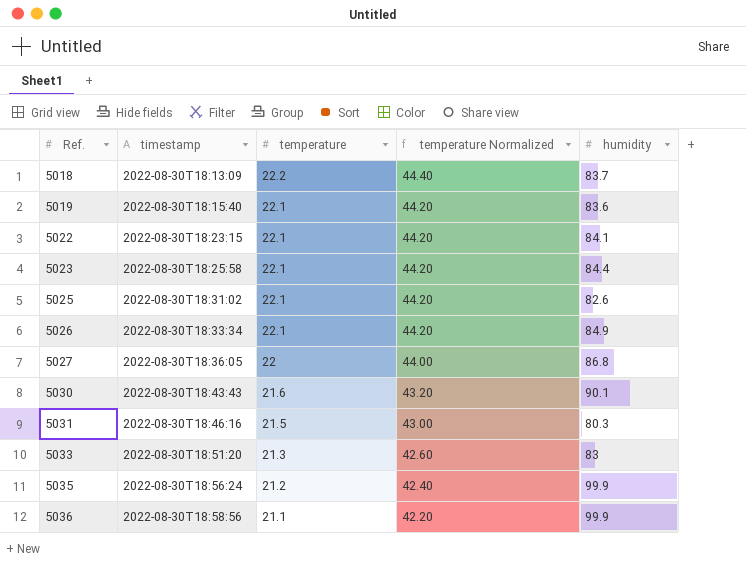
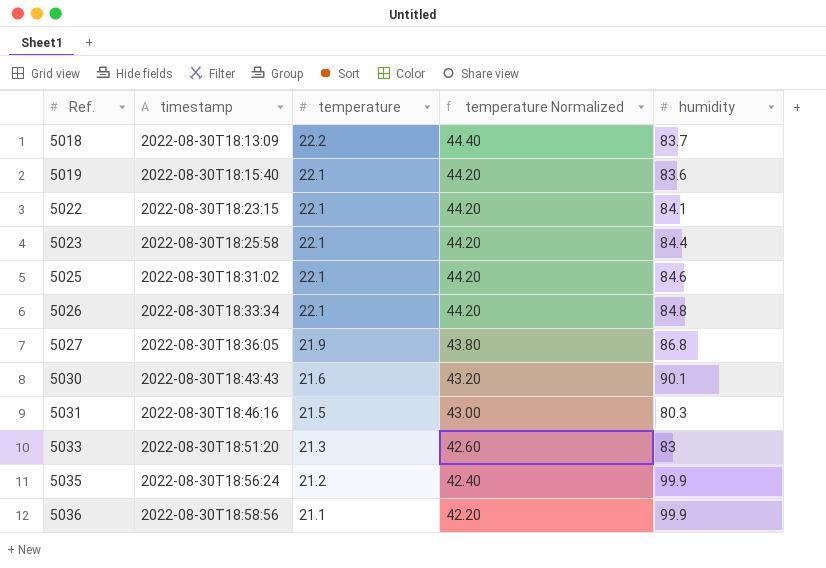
5025 | humidity: 82.6 -> 84.6
5026 | humidity: 84.9 -> 84.8
5027 | temperature: 22 -> 21.9
5027 | temperature Normalized: 44.00 -> 43.80

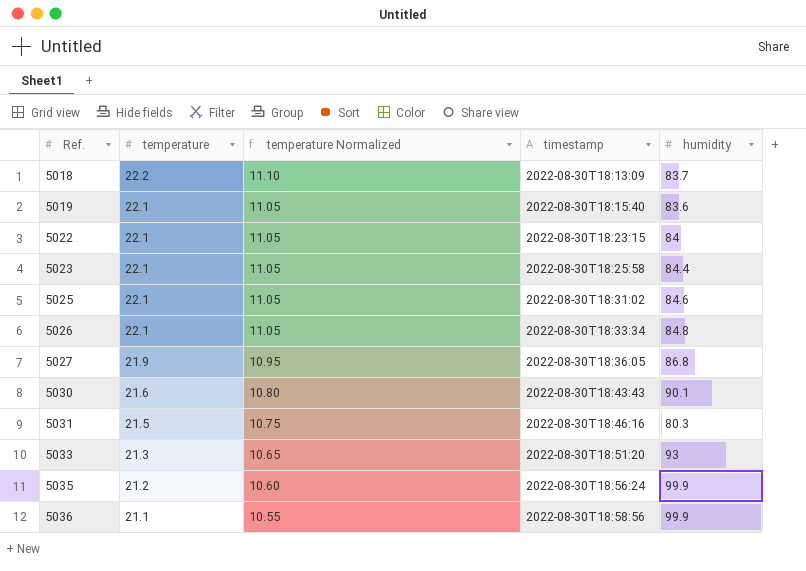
column temperature Normalized | formula: [temperature] * 2 -> [temperature] * 0.5
column timestamp | position: 2 -> 4
5022 | humidity: 84.1 -> 84
5033 | humidity: 83 -> 93

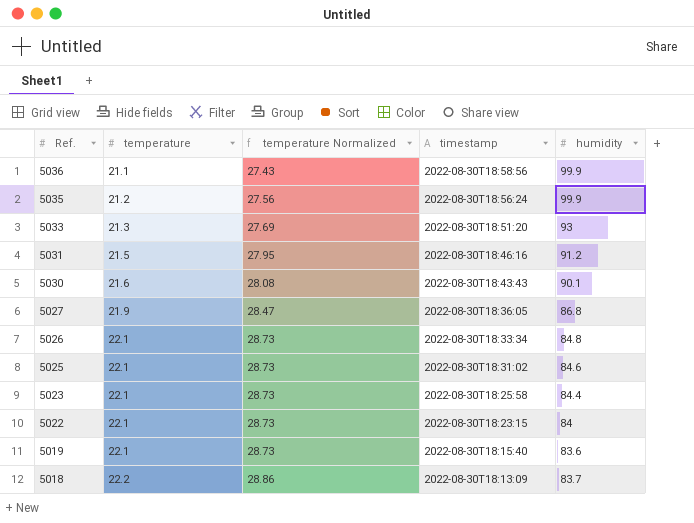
row order: Ref. ascending -> Ref. descending
column temperature Normalized | formula: [temperature] * 0.5 -> [temperature] * 1.3
5031 | humidity: 80.3 -> 91.2

